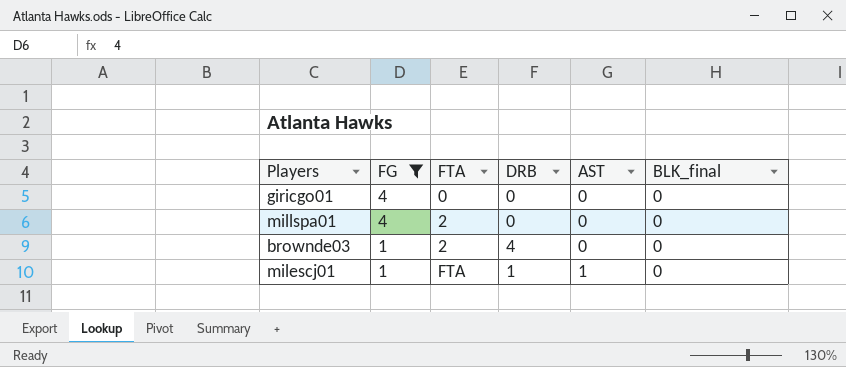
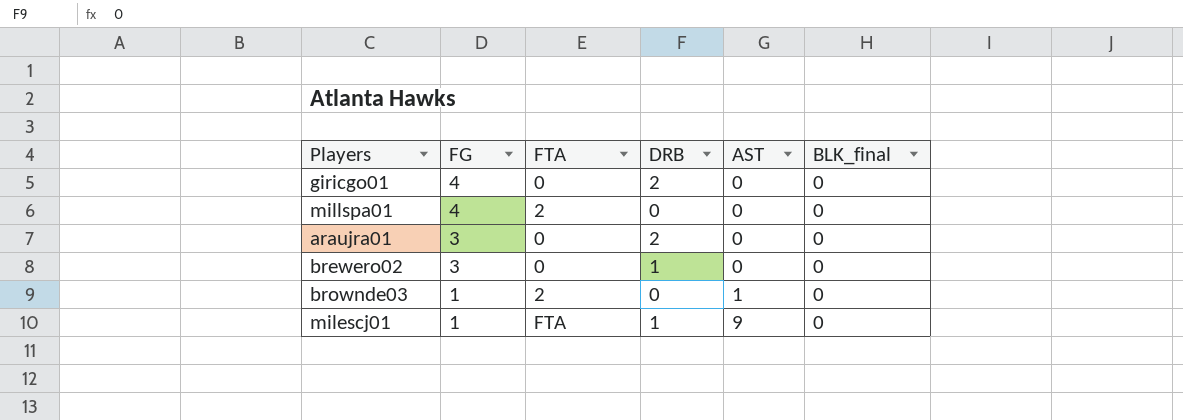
filter: FG != 3 -> none
giricgo01 | DRB: 0 -> 2
brownde03 | DRB: 4 -> 0
brownde03 | AST: 0 -> 1
milescj01 | AST: 1 -> 9

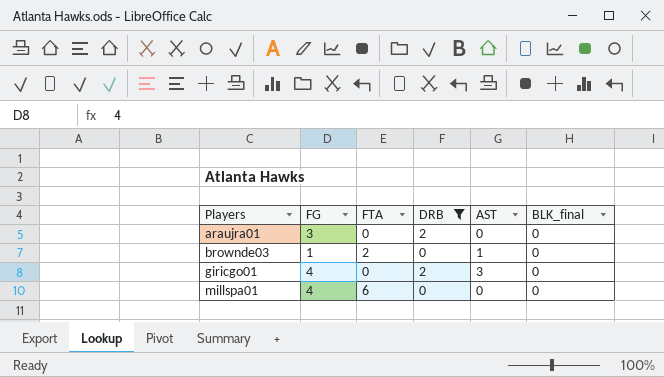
filter: none -> DRB != 1
row order: FG descending -> Players ascending
giricgo01 | AST: 0 -> 3
millspa01 | FTA: 2 -> 6

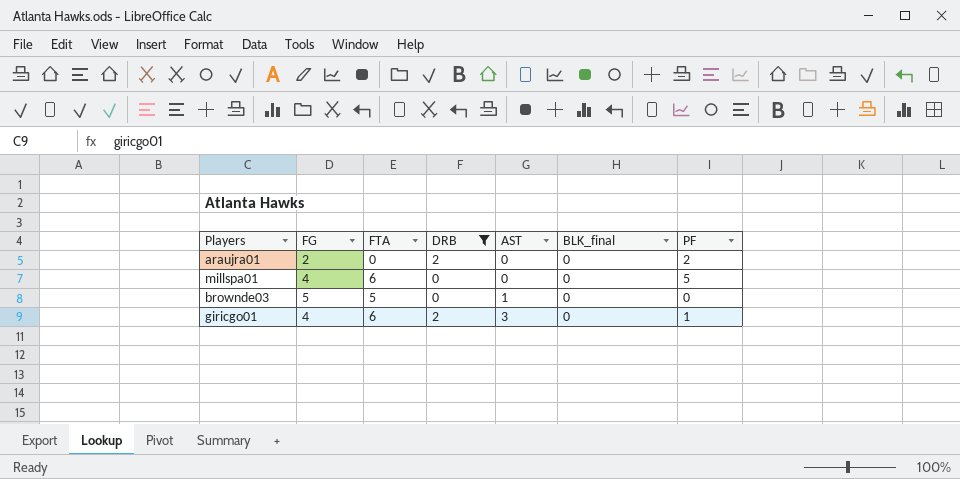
row order: Players ascending -> AST ascending
column PF | position: none -> 7
araujra01 | FG: 3 -> 2
brownde03 | FG: 1 -> 5
brownde03 | FTA: 2 -> 5
giricgo01 | FTA: 0 -> 6

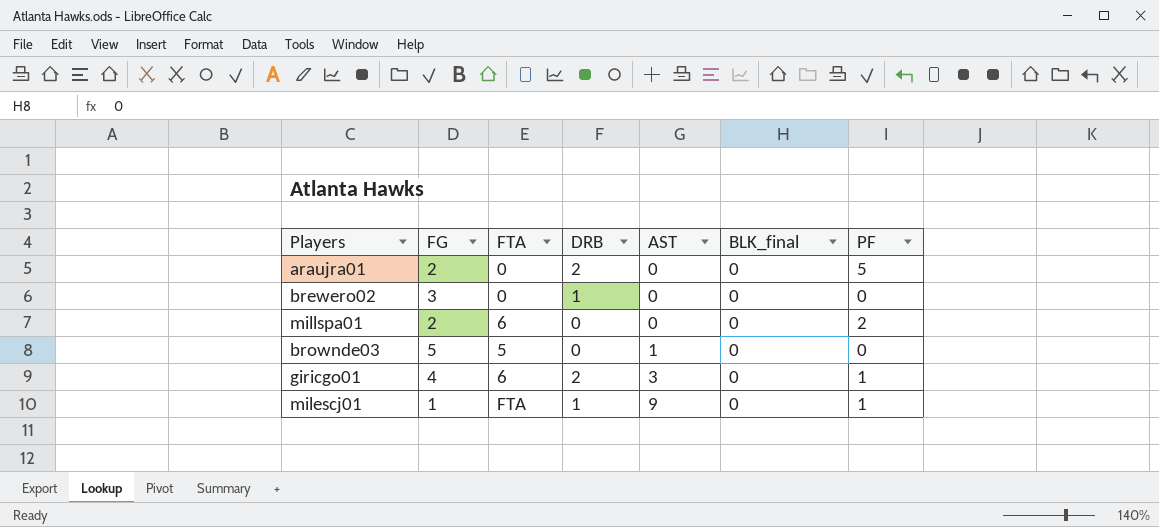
filter: DRB != 1 -> none
araujra01 | PF: 2 -> 5
millspa01 | FG: 4 -> 2
millspa01 | PF: 5 -> 2

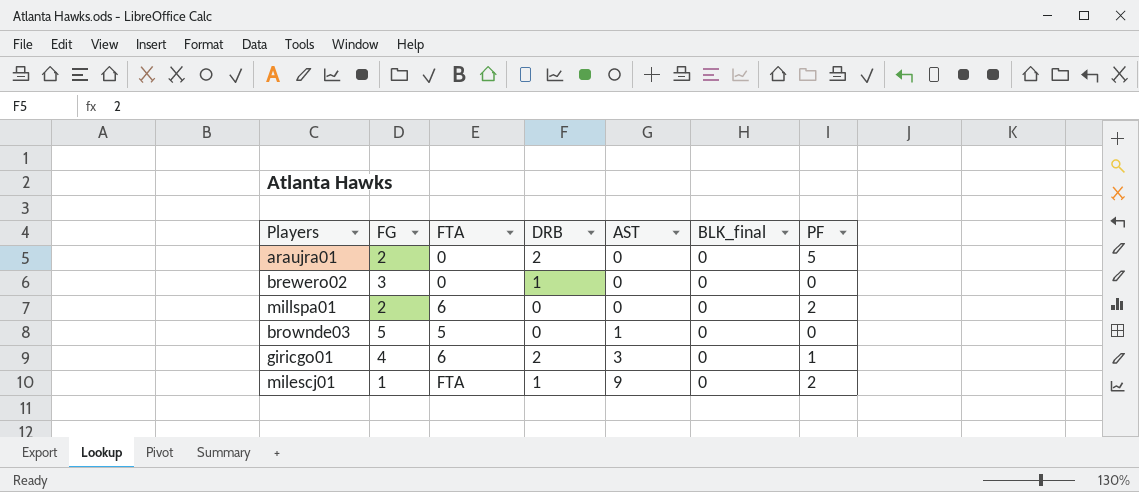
milescj01 | PF: 1 -> 2

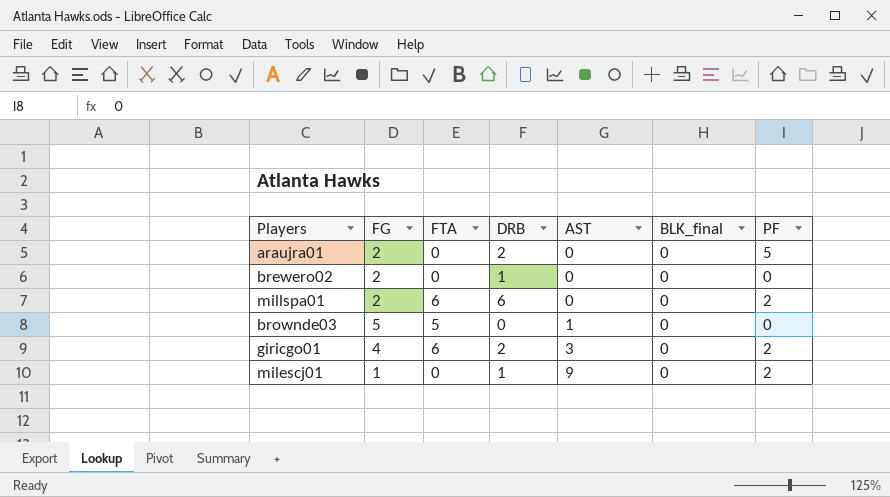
brewero02 | FG: 3 -> 2
millspa01 | DRB: 0 -> 6
giricgo01 | PF: 1 -> 2
milescj01 | FTA: FTA -> 0

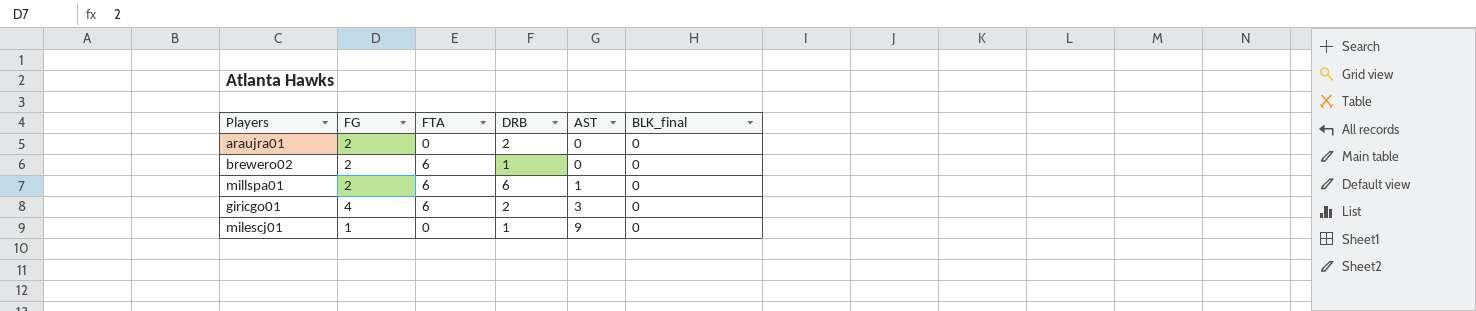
column PF | position: 7 -> none
row brownde03: 5 | 5 | 0 | 1 | 0 | 0 -> none
brewero02 | FTA: 0 -> 6
millspa01 | AST: 0 -> 1

